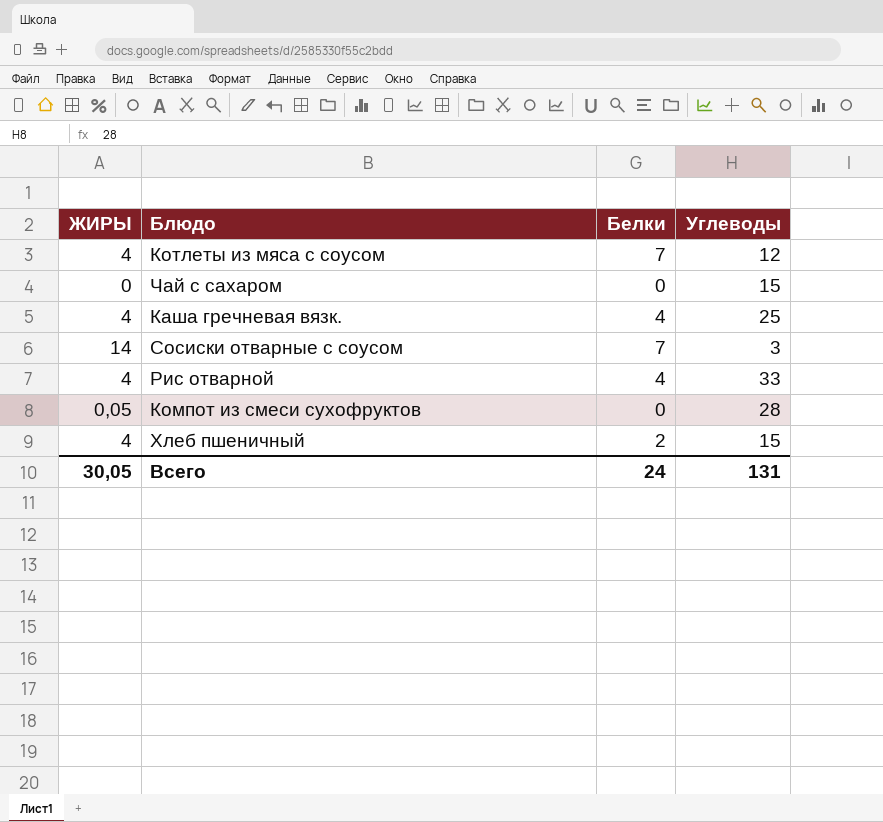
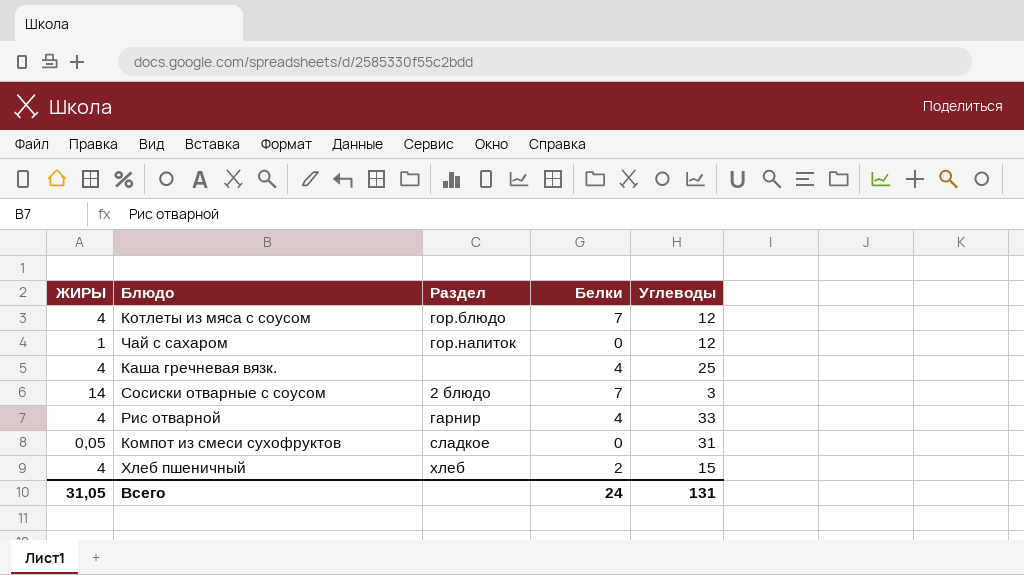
column Раздел | position: none -> 3
Чай с сахаром | ЖИРЫ: 0 -> 1
Чай с сахаром | Углеводы: 15 -> 12
Компот из смеси сухофруктов | Углеводы: 28 -> 31
Всего | ЖИРЫ: 30,05 -> 31,05

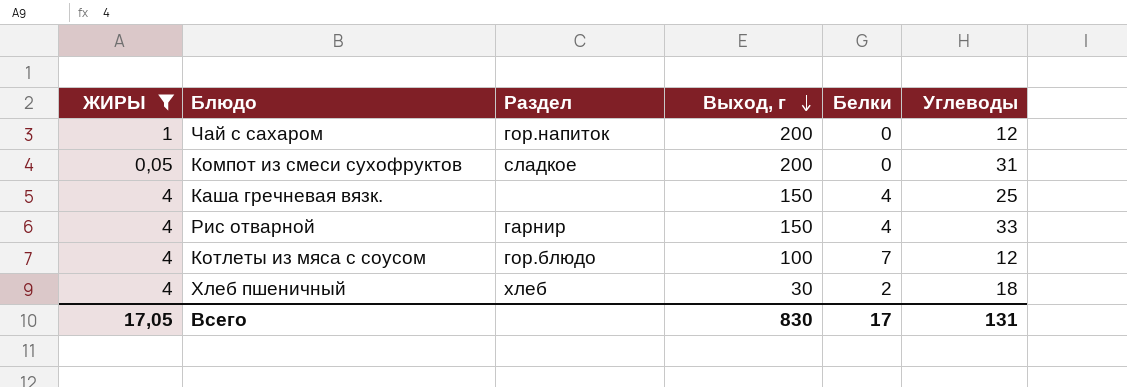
filter: none -> ЖИРЫ != 14
row order: none -> Выход, г descending
column Выход, г | position: none -> 4
Хлеб пшеничный | Углеводы: 15 -> 18
Всего | ЖИРЫ: 31,05 -> 17,05
Всего | Белки: 24 -> 17

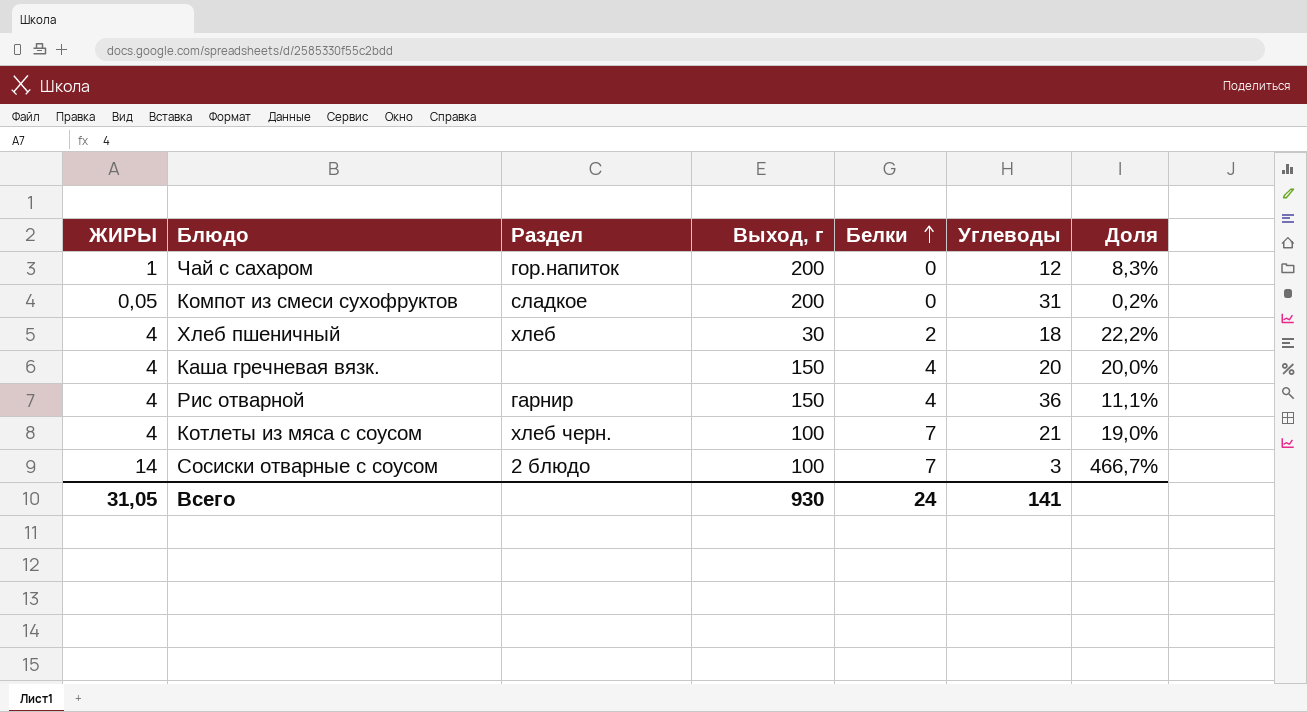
filter: ЖИРЫ != 14 -> none
row order: Выход, г descending -> Белки ascending
column Доля | formula: none -> [ЖИРЫ] / [Углеводы]
Каша гречневая вязк. | Углеводы: 25 -> 20
Рис отварной | Углеводы: 33 -> 36
Котлеты из мяса с соусом | Раздел: гор.блюдо -> хлеб черн.
Котлеты из мяса с соусом | Углеводы: 12 -> 21
Всего | ЖИРЫ: 17,05 -> 31,05
Всего | Выход, г: 830 -> 930
Всего | Белки: 17 -> 24
Всего | Углеводы: 131 -> 141

